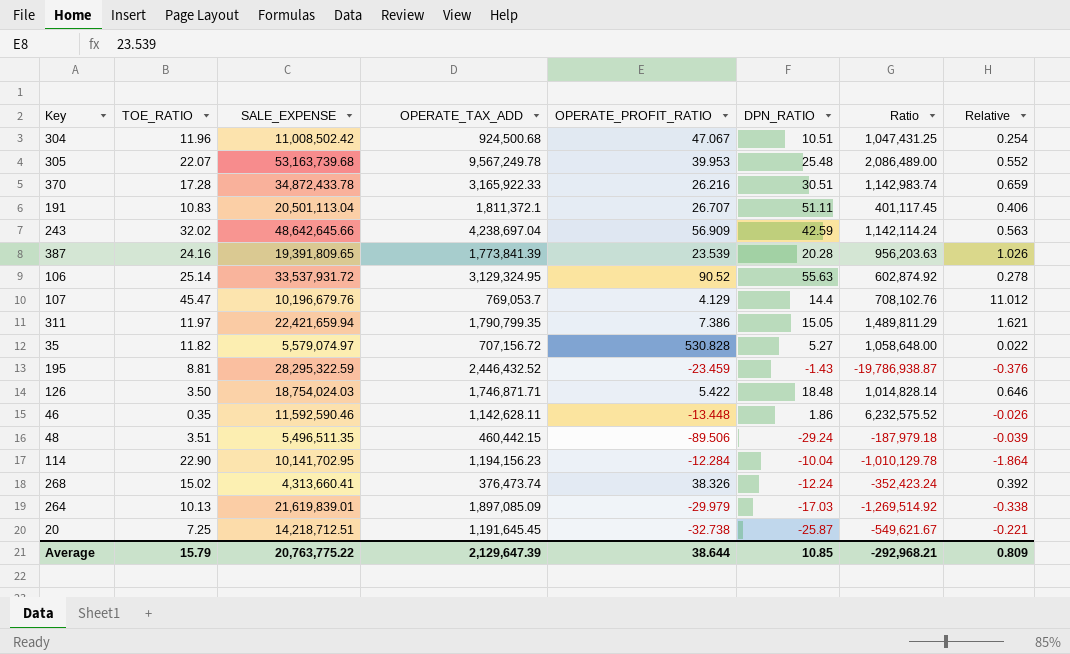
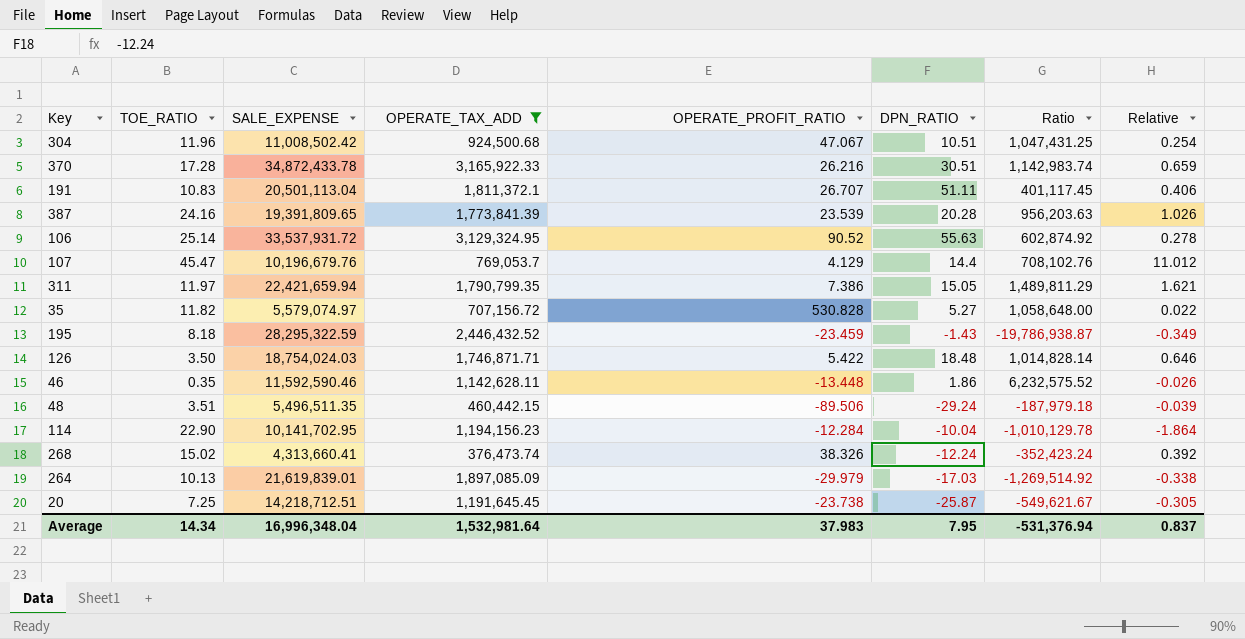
filter: none -> OPERATE_TAX_ADD <= 3,165,922.33
195 | TOE_RATIO: 8.81 -> 8.18
195 | Relative: -0.376 -> -0.349
20 | OPERATE_PROFIT_RATIO: -32.738 -> -23.738
20 | Relative: -0.221 -> -0.305
Average | TOE_RATIO: 15.79 -> 14.34
Average | SALE_EXPENSE: 20,763,775.22 -> 16,996,348.04
Average | OPERATE_TAX_ADD: 2,129,647.39 -> 1,532,981.64
Average | OPERATE_PROFIT_RATIO: 38.644 -> 37.983
Average | DPN_RATIO: 10.85 -> 7.95
Average | Ratio: -292,968.21 -> -531,376.94
Average | Relative: 0.809 -> 0.837

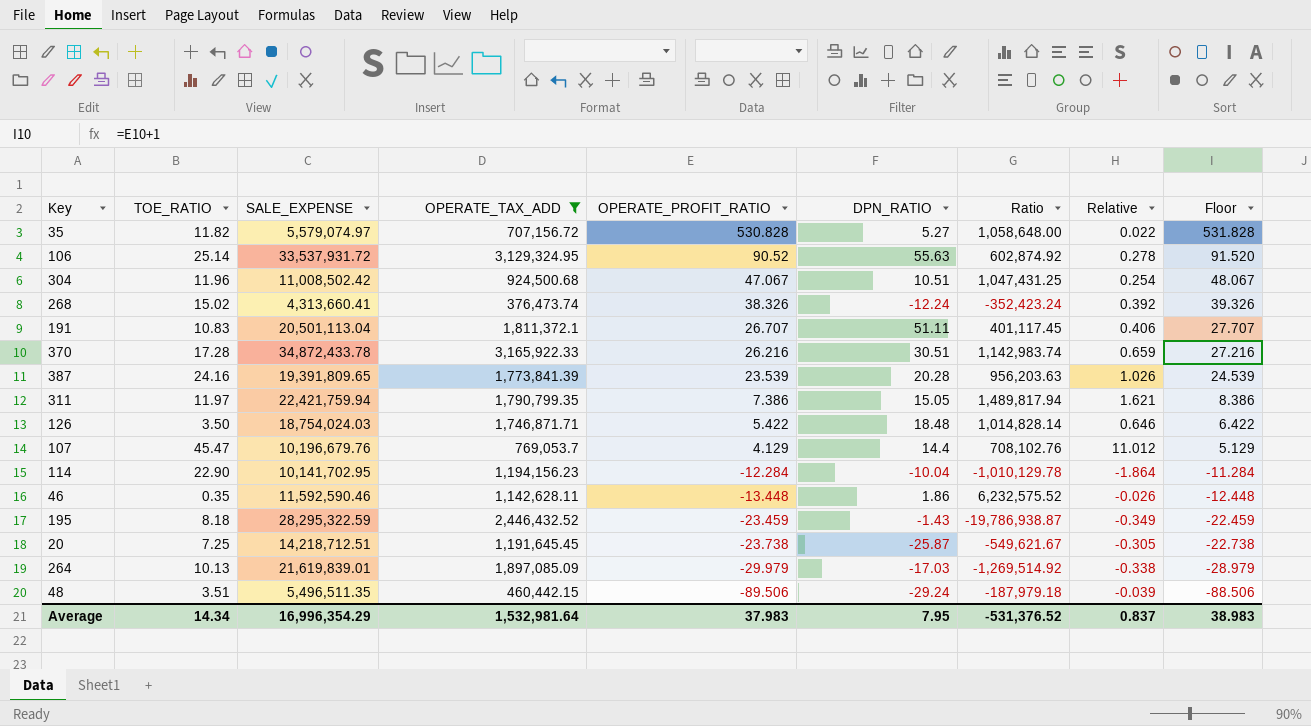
row order: none -> OPERATE_PROFIT_RATIO descending
column Floor | formula: none -> [OPERATE_PROFIT_RATIO] + 1
311 | SALE_EXPENSE: 22,421,659.94 -> 22,421,759.94
311 | Ratio: 1,489,811.29 -> 1,489,817.94
Average | SALE_EXPENSE: 16,996,348.04 -> 16,996,354.29
Average | Ratio: -531,376.94 -> -531,376.52

